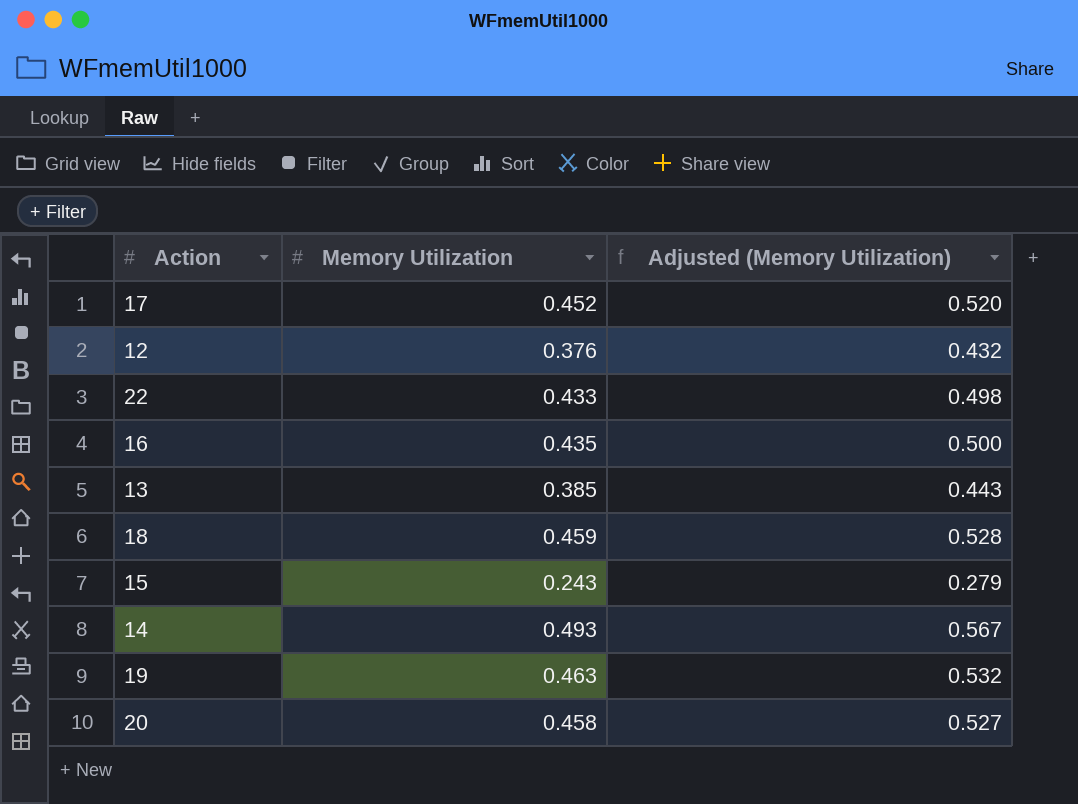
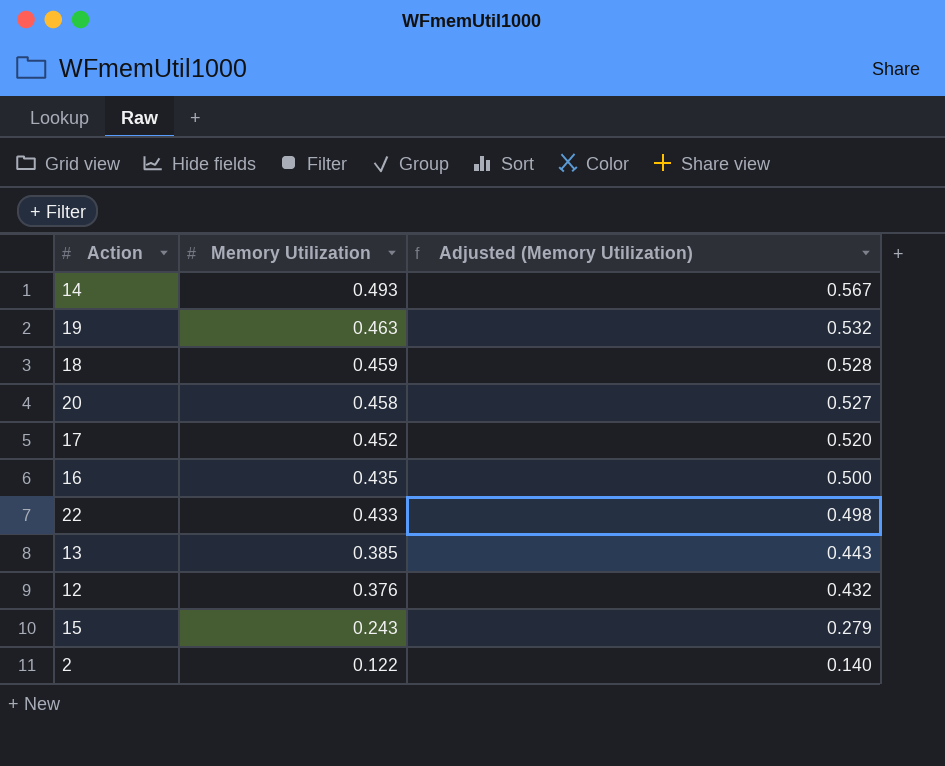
row order: none -> Memory Utilization descending
row 2: none -> 0.122 | 0.140

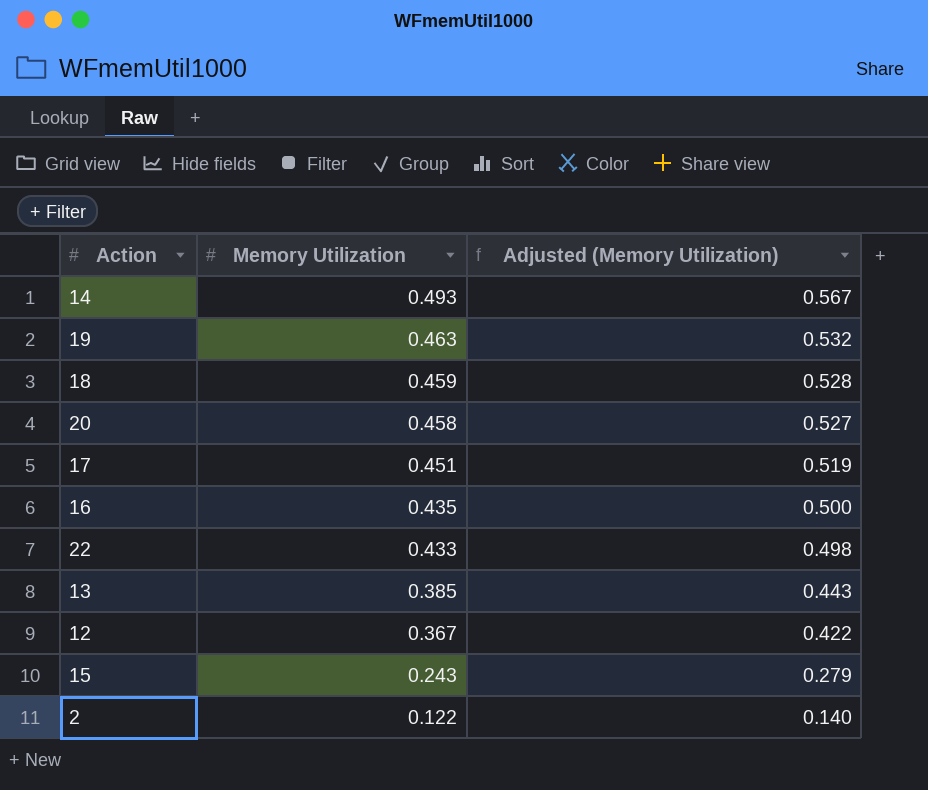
17 | Memory Utilization: 0.452 -> 0.451
17 | Adjusted (Memory Utilization): 0.520 -> 0.519
12 | Memory Utilization: 0.376 -> 0.367
12 | Adjusted (Memory Utilization): 0.432 -> 0.422

